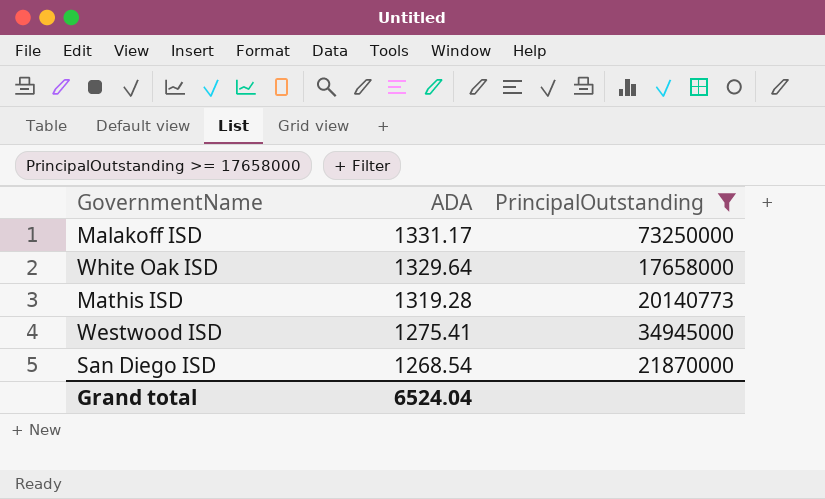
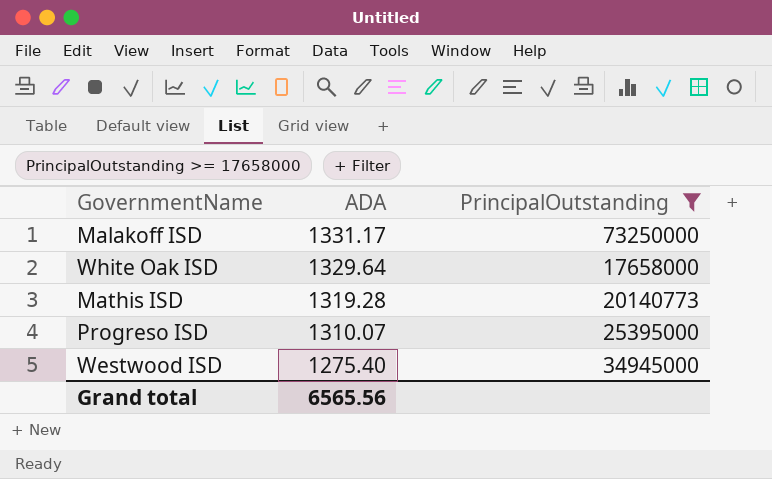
row San Diego ISD: 1268.54 | 21870000 -> none
row Progreso ISD: none -> 1310.07 | 25395000
Westwood ISD | ADA: 1275.41 -> 1275.40
Grand total | ADA: 6524.04 -> 6565.56

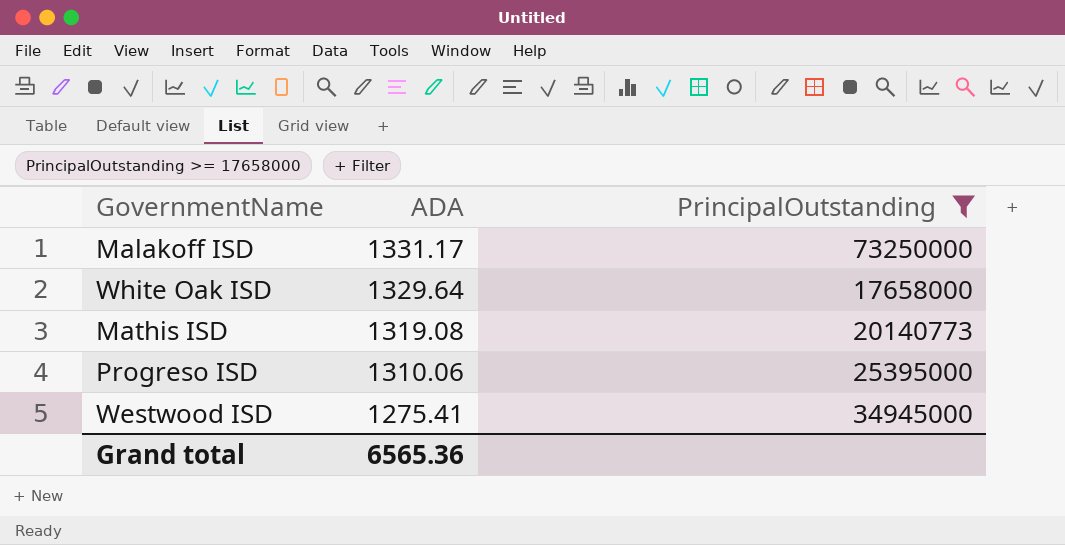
Mathis ISD | ADA: 1319.28 -> 1319.08
Progreso ISD | ADA: 1310.07 -> 1310.06
Westwood ISD | ADA: 1275.40 -> 1275.41
Grand total | ADA: 6565.56 -> 6565.36

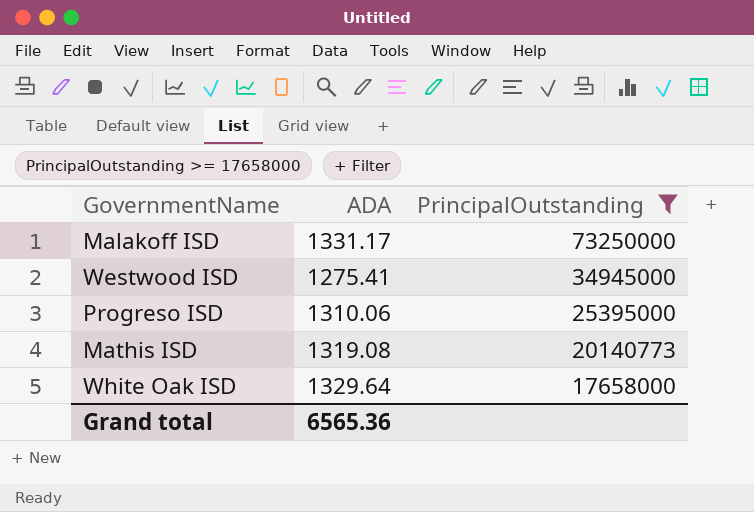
row order: ADA descending -> PrincipalOutstanding descending

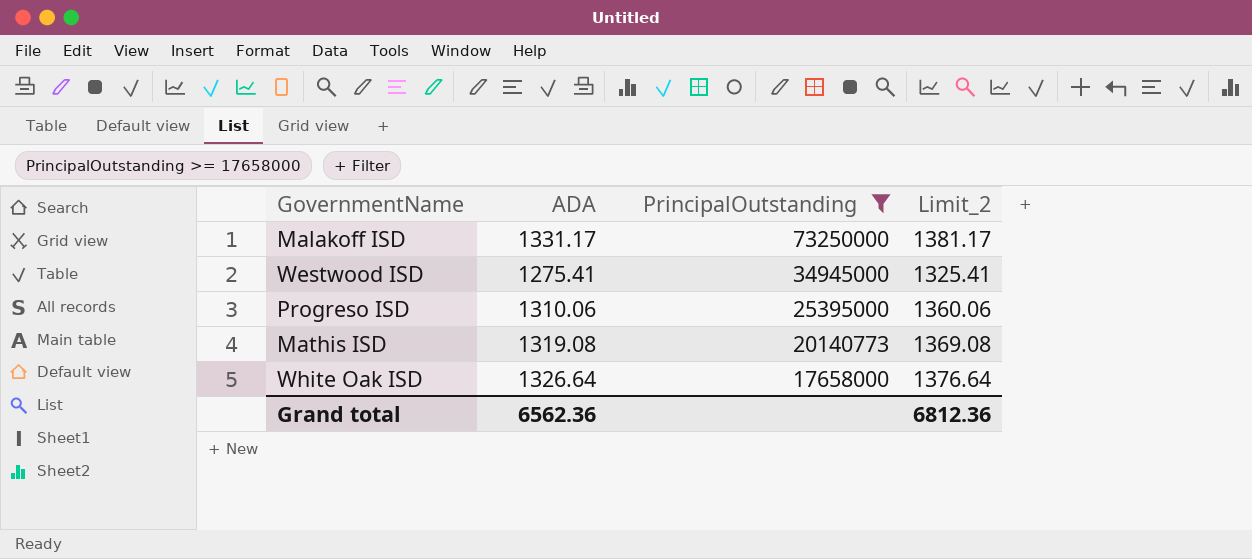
column Limit_2 | formula: none -> [ADA] + 50
White Oak ISD | ADA: 1329.64 -> 1326.64
Grand total | ADA: 6565.36 -> 6562.36

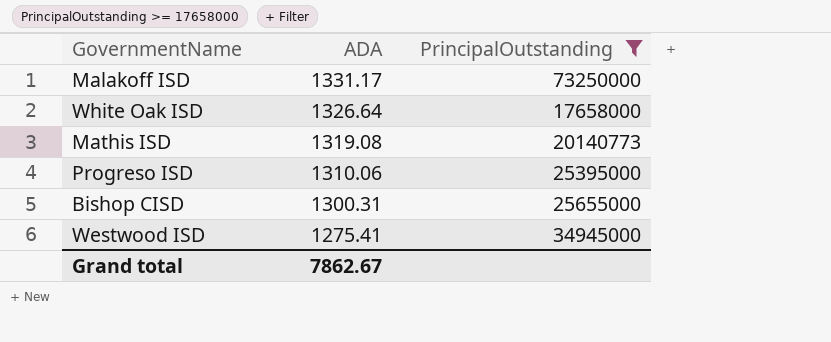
row order: PrincipalOutstanding descending -> ADA descending
column Limit_2 | formula: [ADA] + 50 -> none
row Bishop CISD: none -> 1300.31 | 25655000
Grand total | ADA: 6562.36 -> 7862.67

